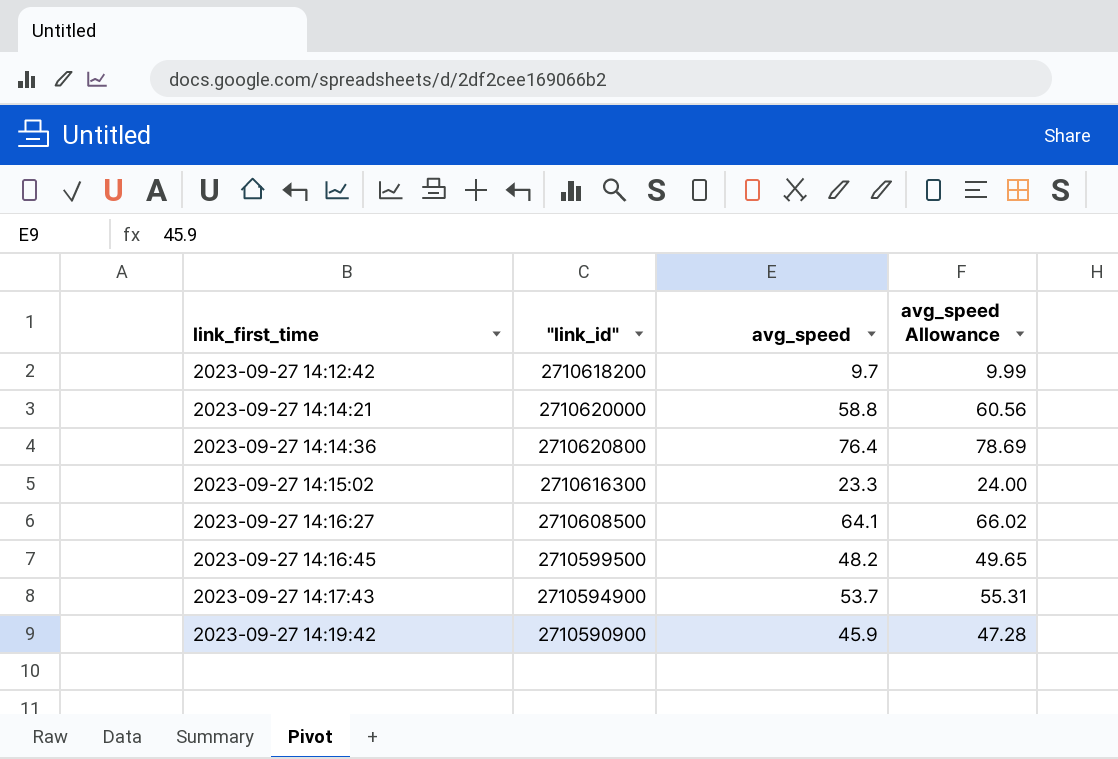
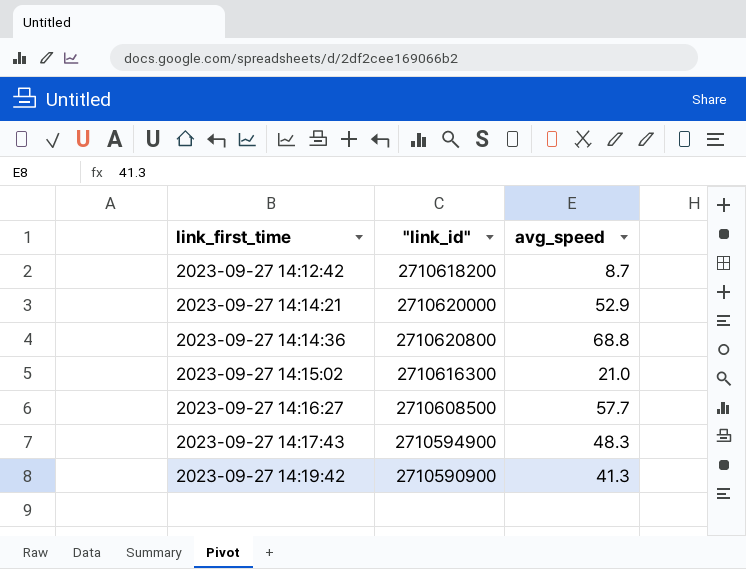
column avg_speed Allowance | formula: [avg_speed] * 1.03 -> none
row 2023-09-27 14:16:45: 2710599500 | 48.2 | 49.65 -> none
2023-09-27 14:12:42 | avg_speed: 9.7 -> 8.7
2023-09-27 14:14:21 | avg_speed: 58.8 -> 52.9
2023-09-27 14:14:36 | avg_speed: 76.4 -> 68.8
2023-09-27 14:15:02 | avg_speed: 23.3 -> 21.0
2023-09-27 14:16:27 | avg_speed: 64.1 -> 57.7
2023-09-27 14:17:43 | avg_speed: 53.7 -> 48.3
2023-09-27 14:19:42 | avg_speed: 45.9 -> 41.3

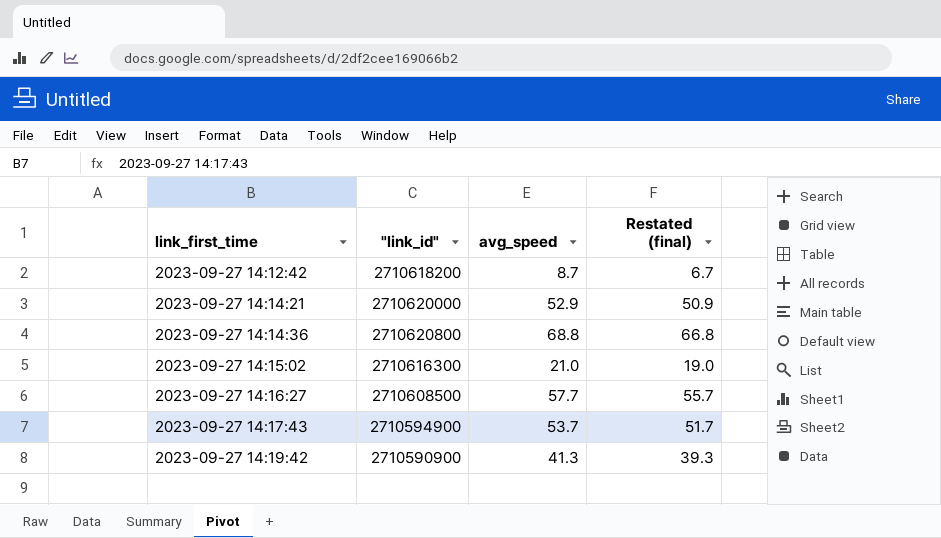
column Restated (final) | formula: none -> [avg_speed] - 2
2023-09-27 14:17:43 | avg_speed: 48.3 -> 53.7

